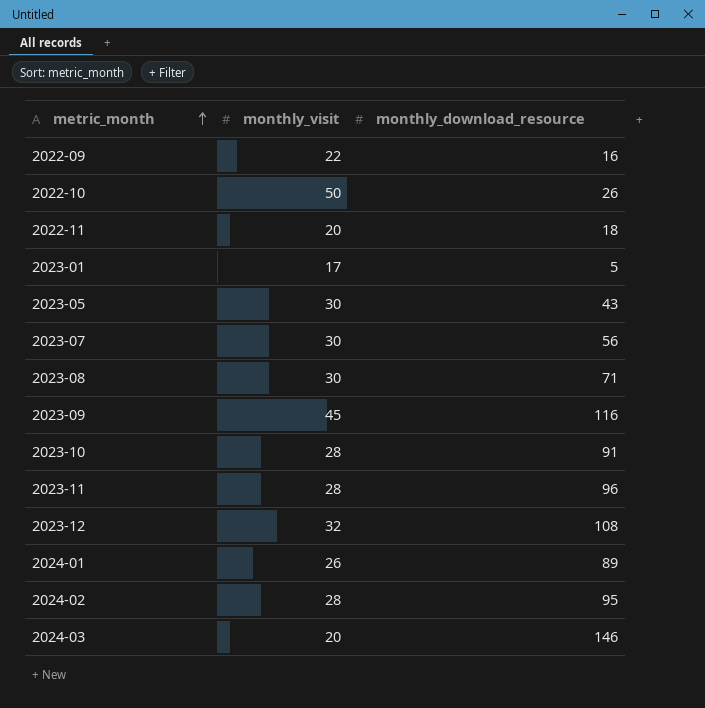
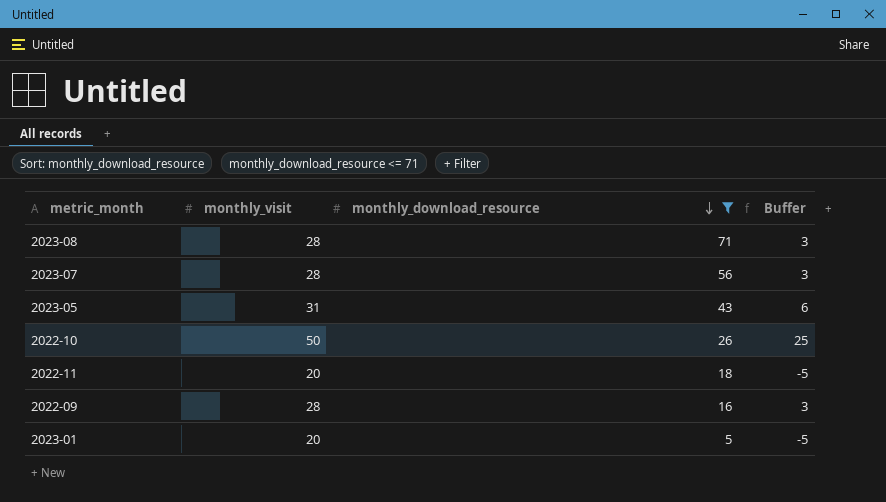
filter: none -> monthly_download_resource <= 71
row order: metric_month ascending -> monthly_download_resource descending
column Buffer | formula: none -> [monthly_visit] - 25
2023-08 | monthly_visit: 30 -> 28
2023-07 | monthly_visit: 30 -> 28
2023-05 | monthly_visit: 30 -> 31
2022-09 | monthly_visit: 22 -> 28
2023-01 | monthly_visit: 17 -> 20

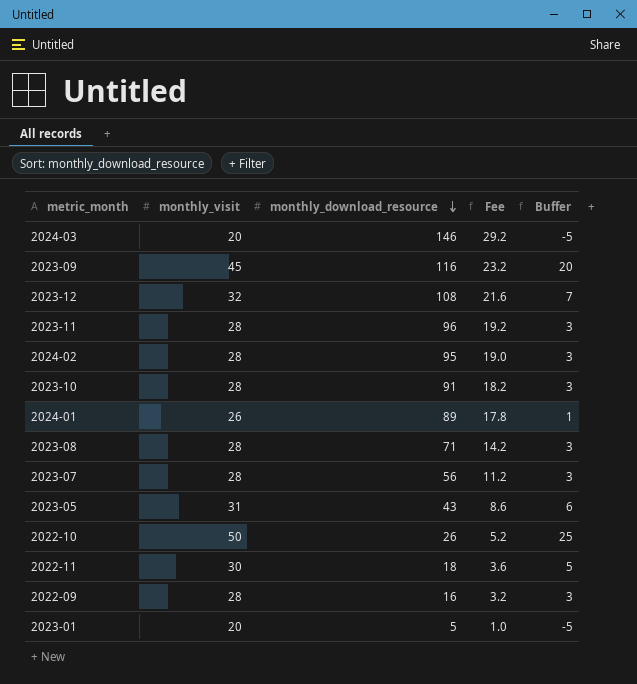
filter: monthly_download_resource <= 71 -> none
column Fee | formula: none -> [monthly_download_resource] * 0.2
2022-11 | monthly_visit: 20 -> 30
2022-11 | Buffer: -5 -> 5

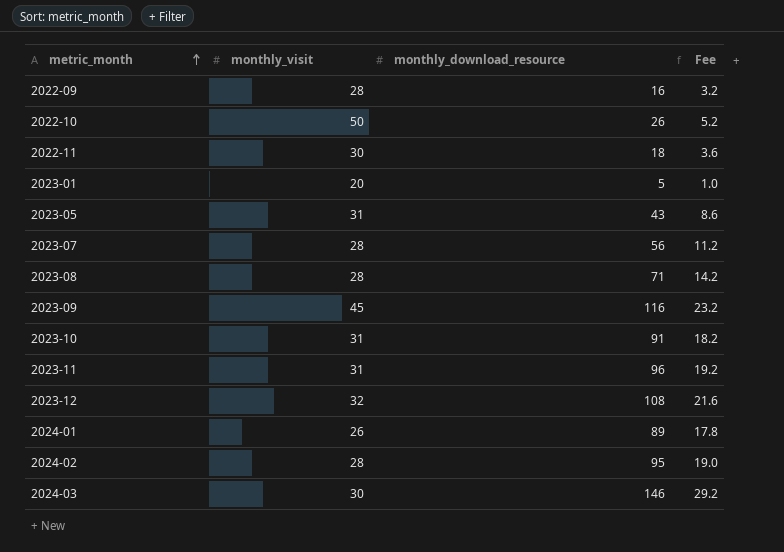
row order: monthly_download_resource descending -> metric_month ascending
column Buffer | formula: [monthly_visit] - 25 -> none
2023-10 | monthly_visit: 28 -> 31
2023-11 | monthly_visit: 28 -> 31
2024-03 | monthly_visit: 20 -> 30

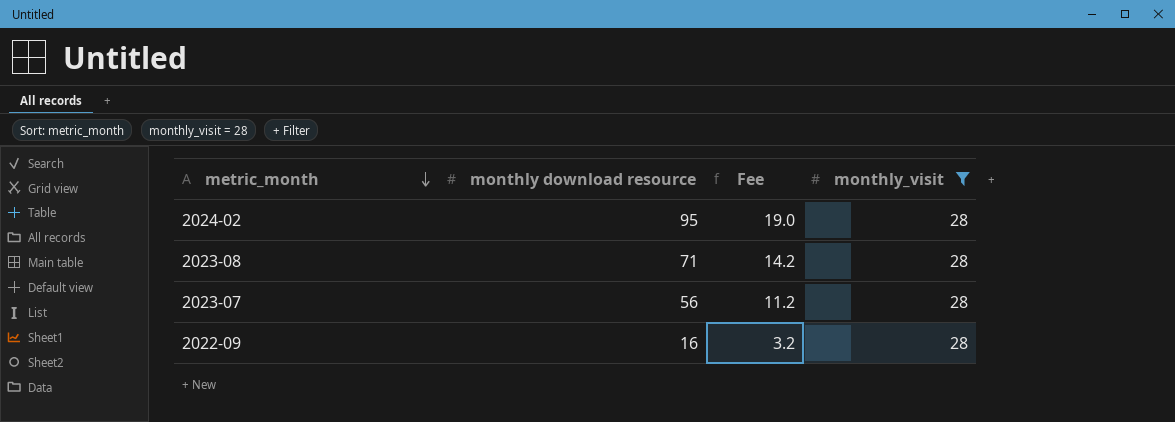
filter: none -> monthly_visit = 28
row order: metric_month ascending -> metric_month descending
column name: monthly_download_resource -> monthly download resource
column monthly_visit | position: 2 -> 4

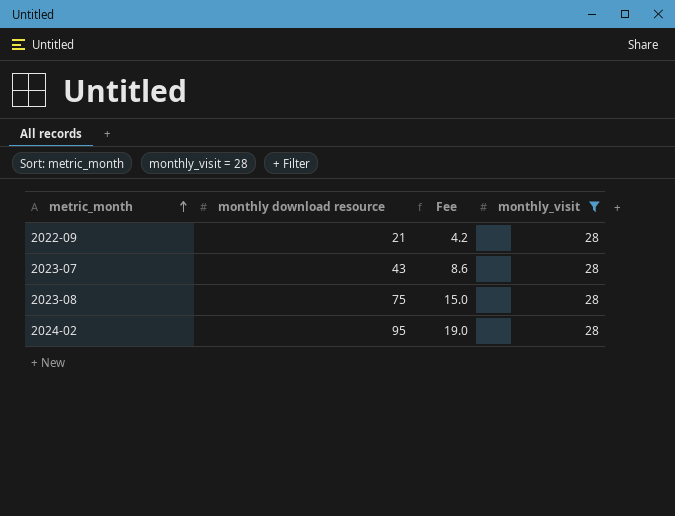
row order: metric_month descending -> metric_month ascending
2022-09 | monthly download resource: 16 -> 21
2022-09 | Fee: 3.2 -> 4.2
2023-07 | monthly download resource: 56 -> 43
2023-07 | Fee: 11.2 -> 8.6
2023-08 | monthly download resource: 71 -> 75
2023-08 | Fee: 14.2 -> 15.0

